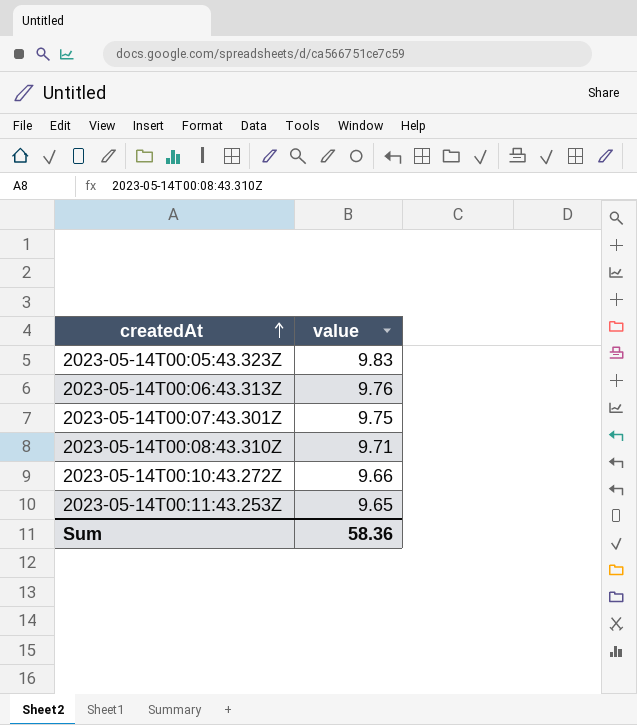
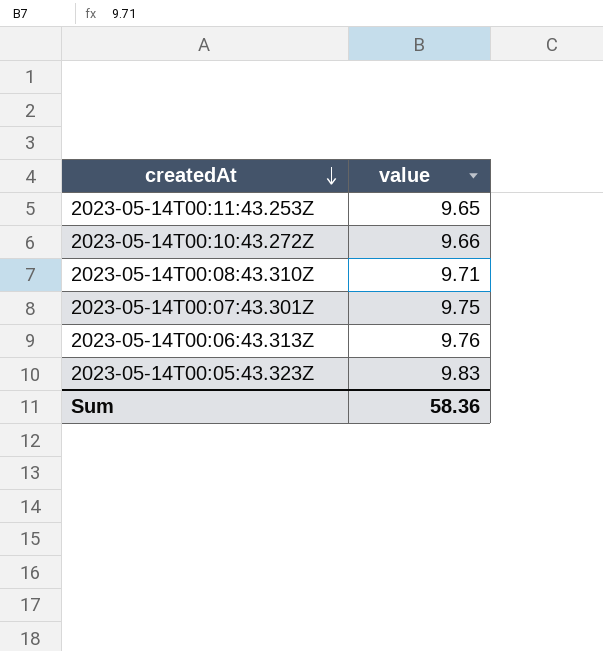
row order: createdAt ascending -> createdAt descending

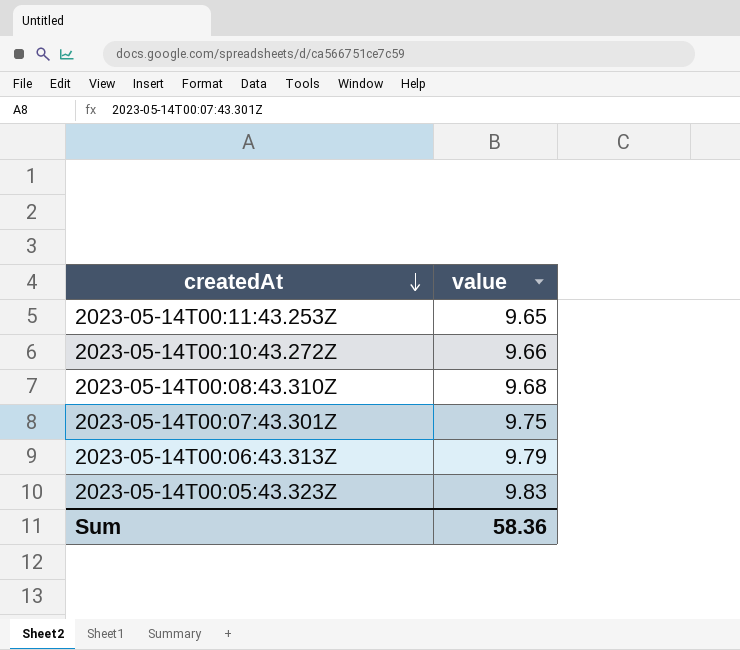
2023-05-14T00:08:43.310Z | value: 9.71 -> 9.68
2023-05-14T00:06:43.313Z | value: 9.76 -> 9.79

